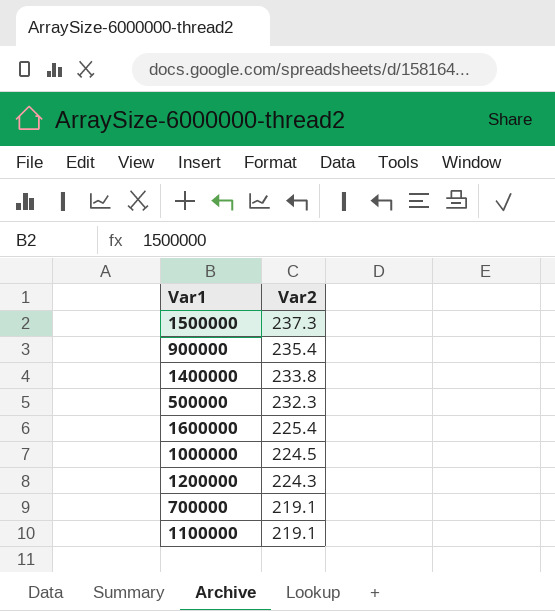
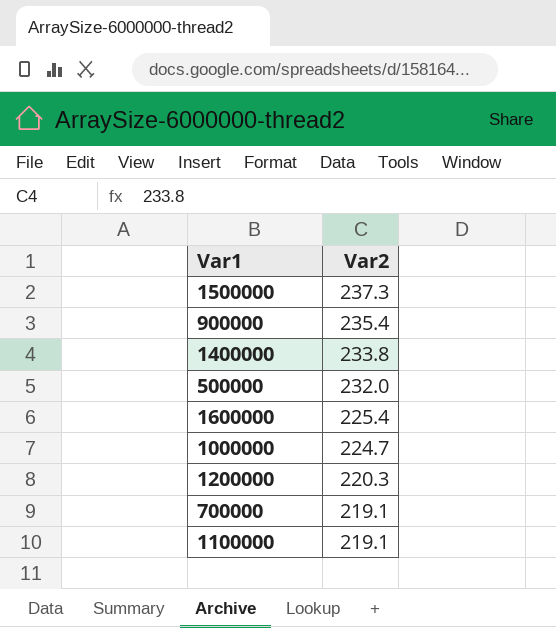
500000 | Var2: 232.3 -> 232.0
1000000 | Var2: 224.5 -> 224.7
1200000 | Var2: 224.3 -> 220.3

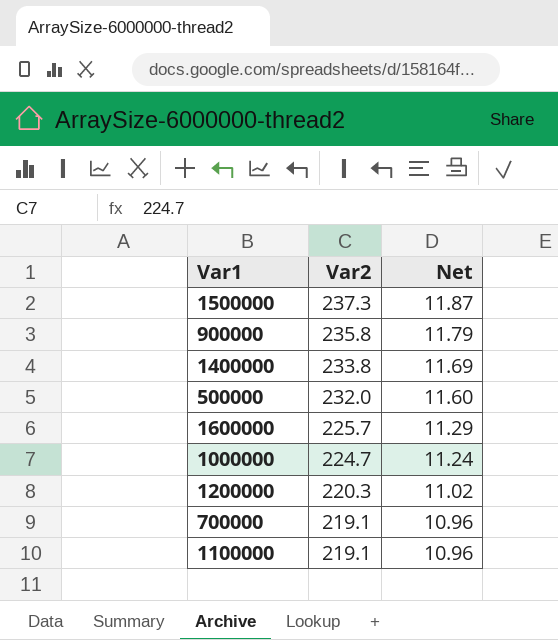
column Net | formula: none -> [Var2] * 0.05
900000 | Var2: 235.4 -> 235.8
1600000 | Var2: 225.4 -> 225.7

